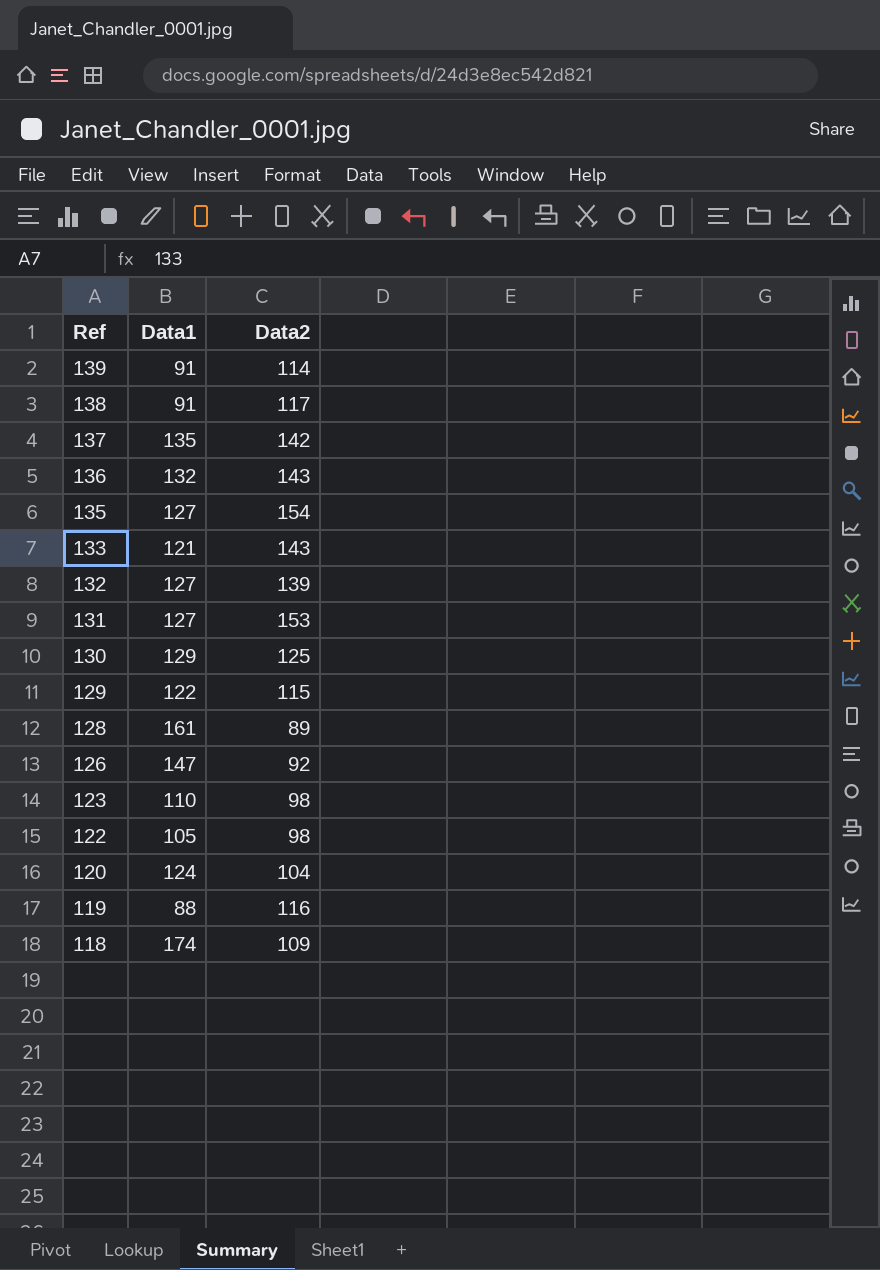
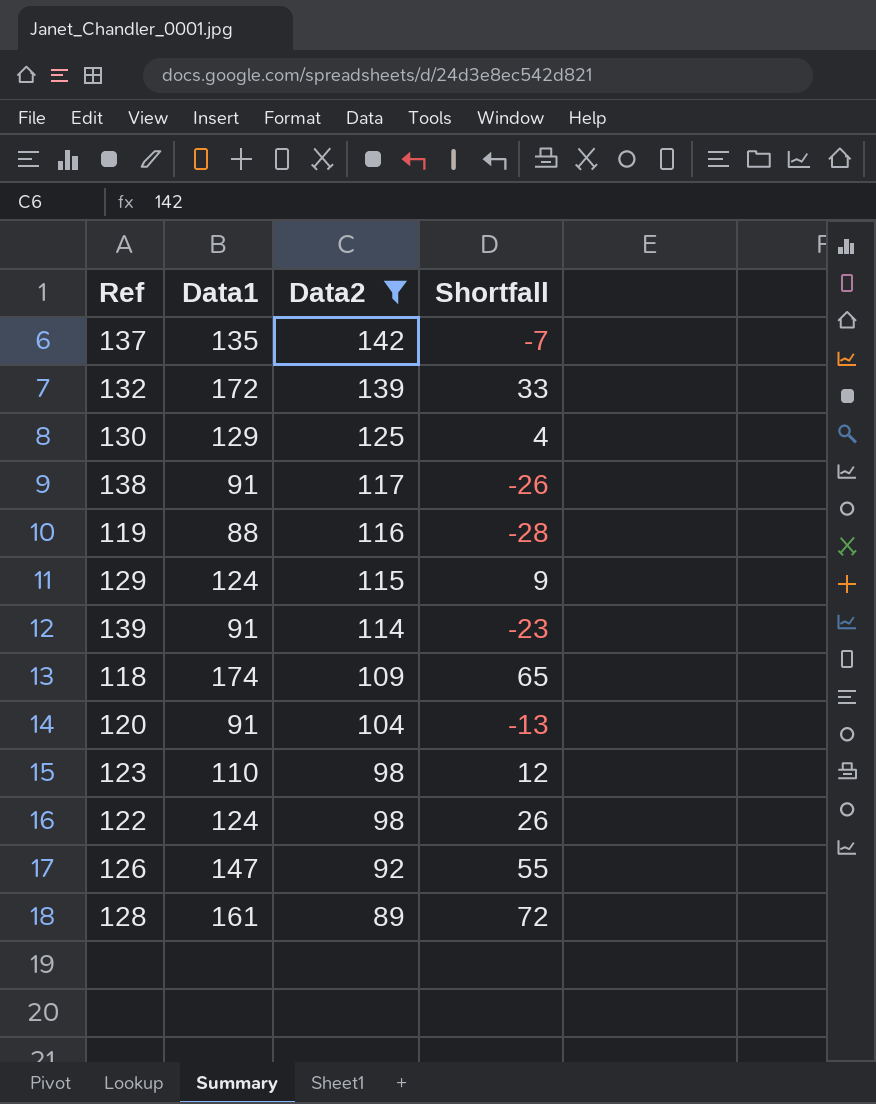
filter: none -> Data2 <= 142
row order: Ref descending -> Data2 descending
column Shortfall | formula: none -> [Data1] - [Data2]
132 | Data1: 127 -> 172
129 | Data1: 122 -> 124
120 | Data1: 124 -> 91
122 | Data1: 105 -> 124

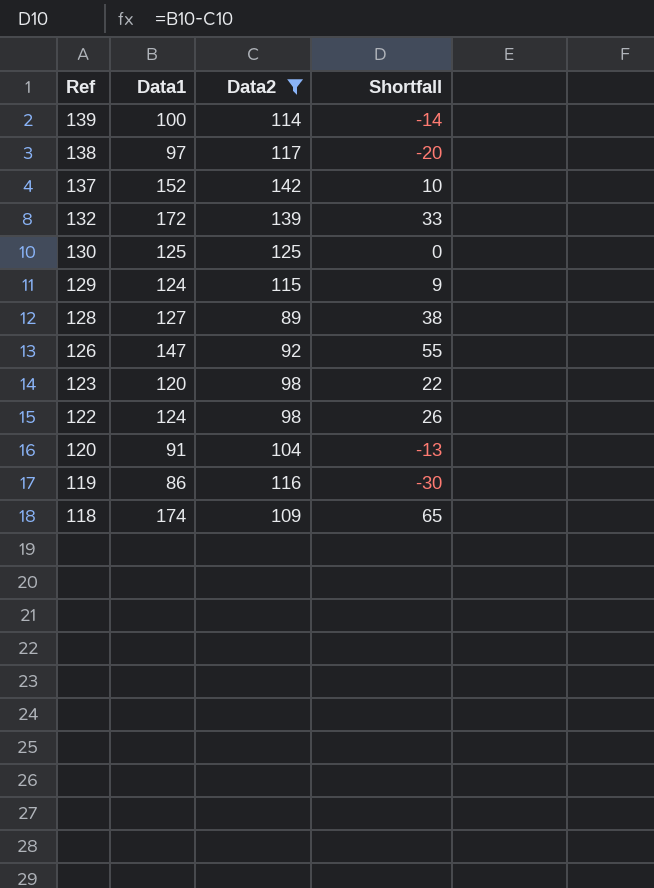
row order: Data2 descending -> Ref descending
139 | Data1: 91 -> 100
139 | Shortfall: -23 -> -14
138 | Data1: 91 -> 97
138 | Shortfall: -26 -> -20
137 | Data1: 135 -> 152
137 | Shortfall: -7 -> 10
130 | Data1: 129 -> 125
130 | Shortfall: 4 -> 0
128 | Data1: 161 -> 127
128 | Shortfall: 72 -> 38
123 | Data1: 110 -> 120
123 | Shortfall: 12 -> 22
119 | Data1: 88 -> 86
119 | Shortfall: -28 -> -30

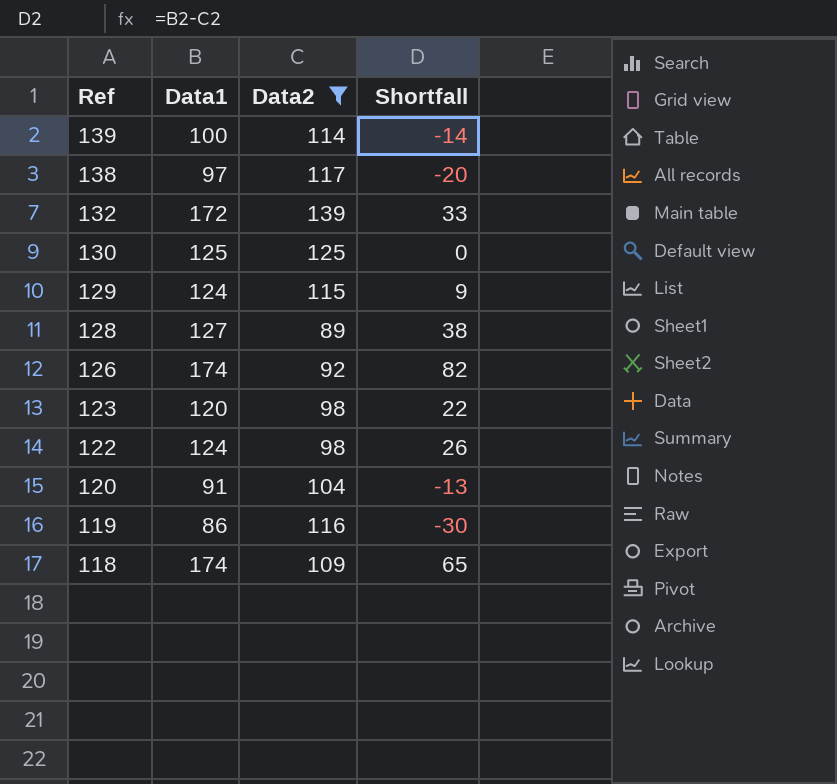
row 137: 152 | 142 | 10 -> none
126 | Data1: 147 -> 174
126 | Shortfall: 55 -> 82

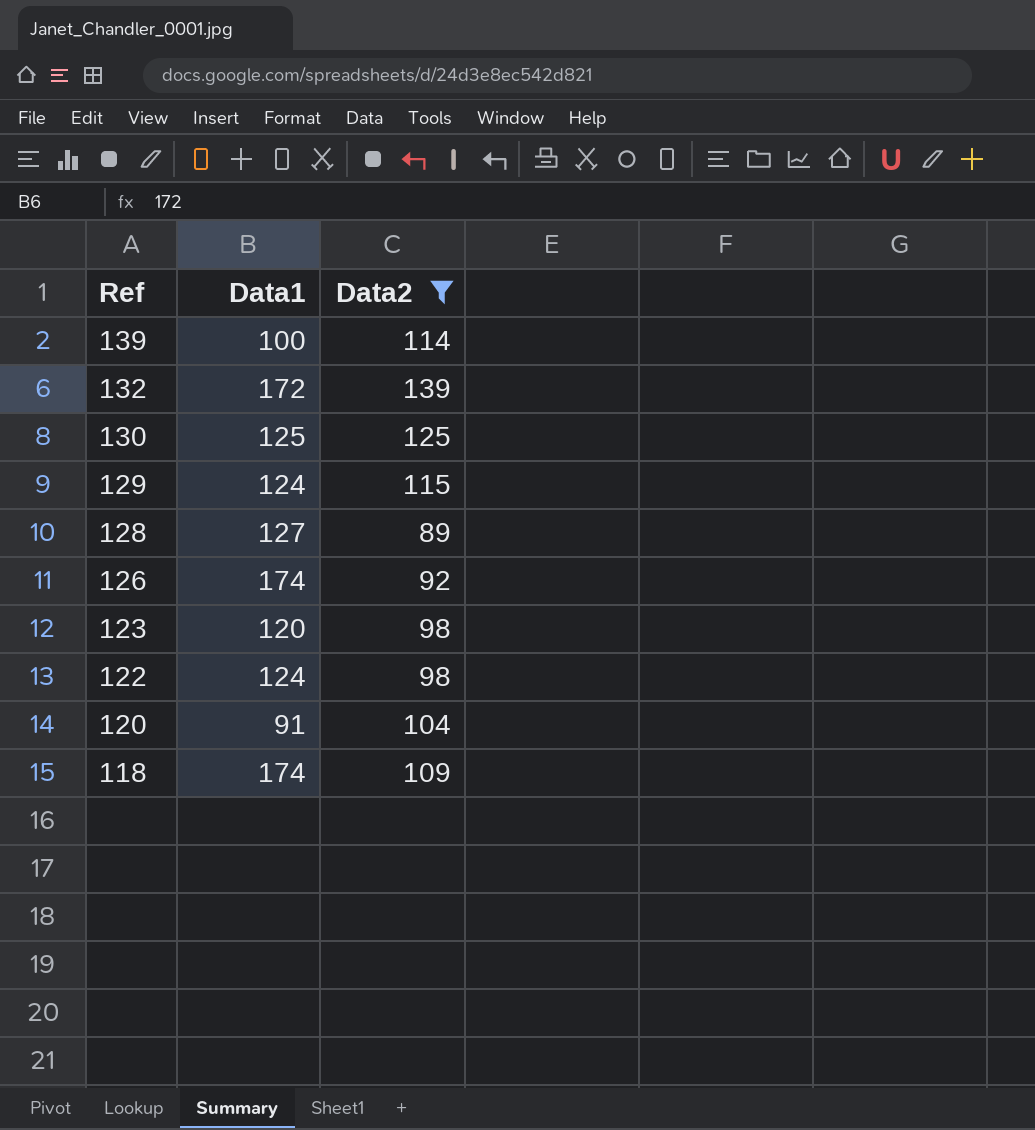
column Shortfall | formula: [Data1] - [Data2] -> none
row 138: 97 | 117 | -20 -> none
row 119: 86 | 116 | -30 -> none

